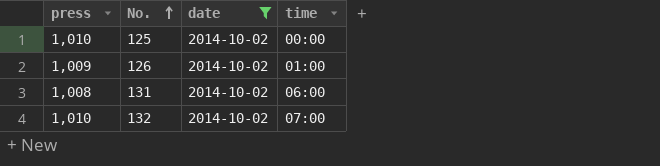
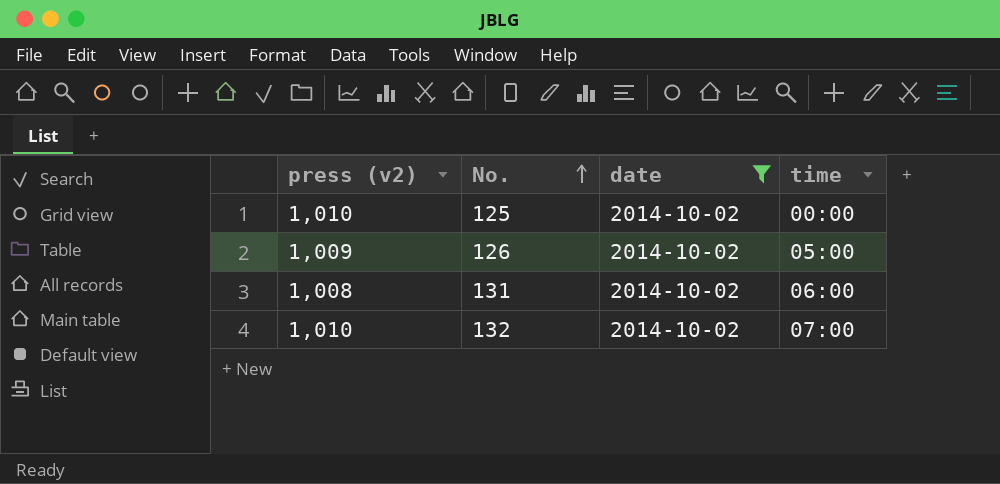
column name: press -> press (v2)
126 | time: 01:00 -> 05:00

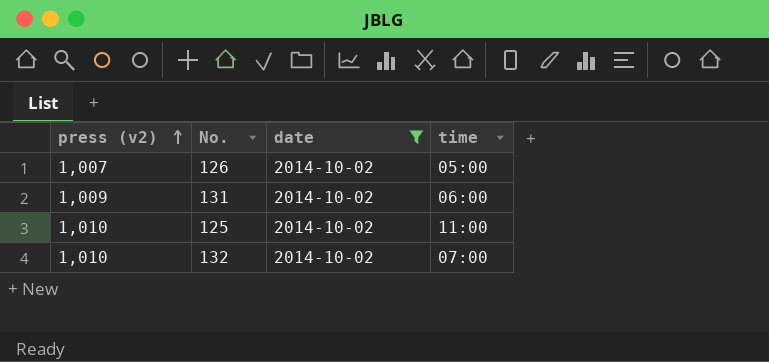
row order: No. ascending -> press (v2) ascending
126 | press (v2): 1,009 -> 1,007
131 | press (v2): 1,008 -> 1,009
125 | time: 00:00 -> 11:00

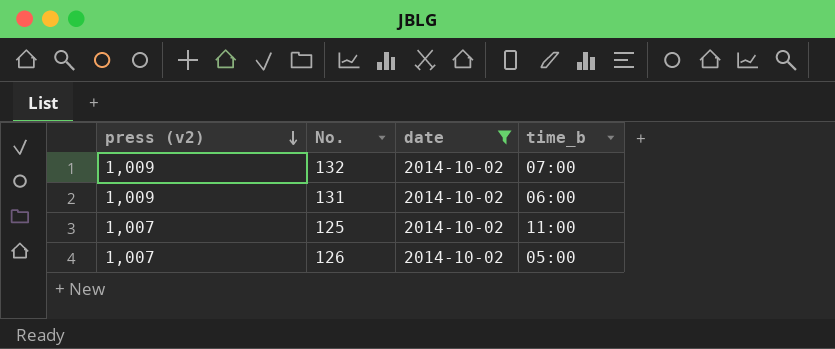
row order: press (v2) ascending -> press (v2) descending
column name: time -> time_b
132 | press (v2): 1,010 -> 1,009
125 | press (v2): 1,010 -> 1,007

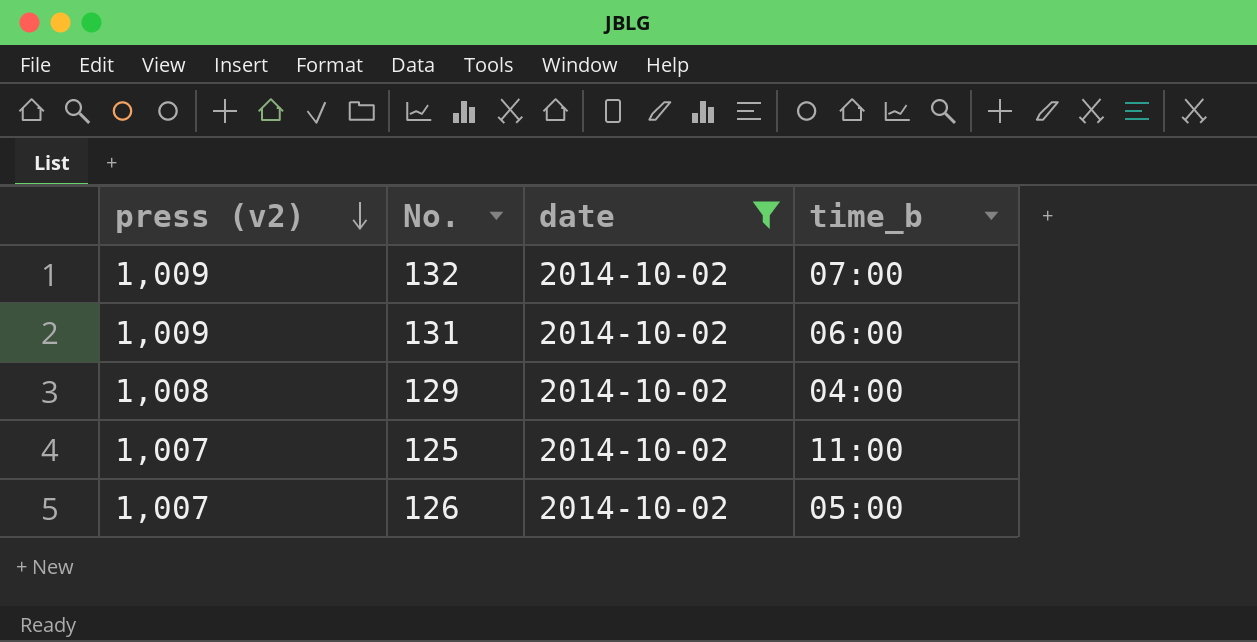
row 129: none -> 1,008 | 2014-10-02 | 04:00

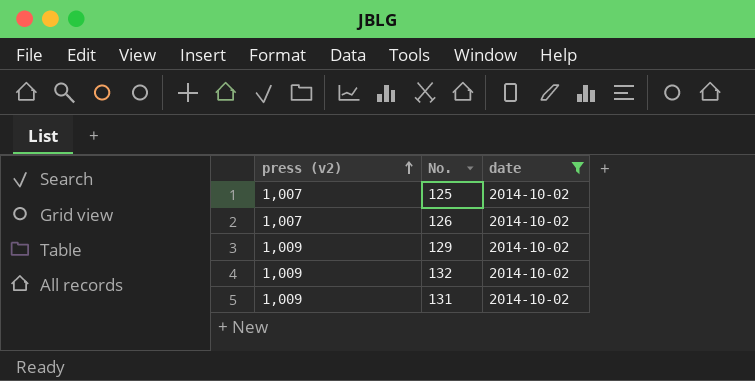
row order: press (v2) descending -> press (v2) ascending
column time_b | position: 4 -> none
129 | press (v2): 1,008 -> 1,009

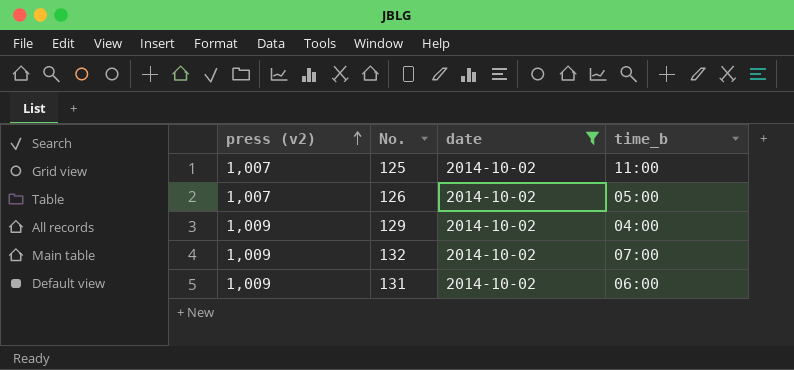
column time_b | position: none -> 4

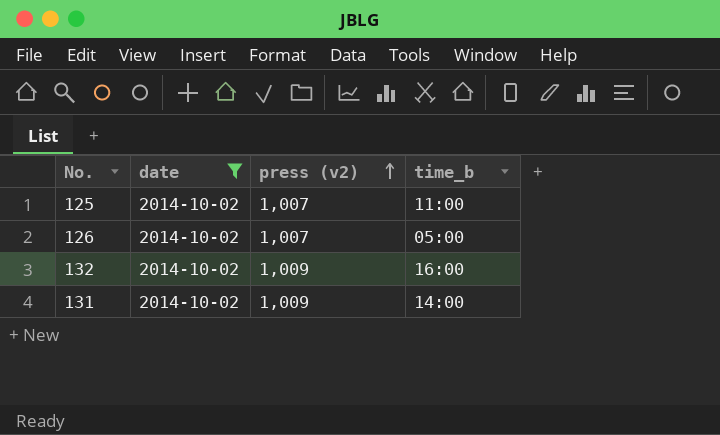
column press (v2) | position: 1 -> 3
row 129: 1,009 | 2014-10-02 | 04:00 -> none
132 | time_b: 07:00 -> 16:00
131 | time_b: 06:00 -> 14:00

